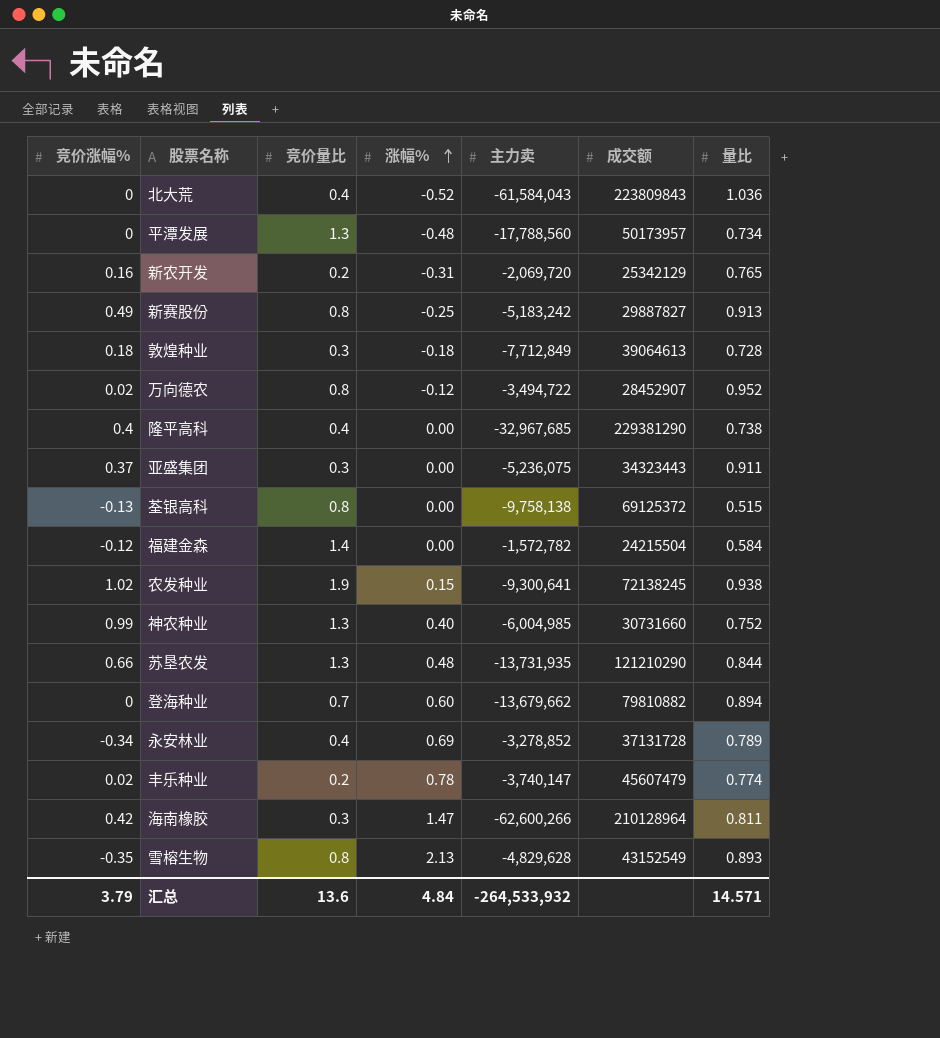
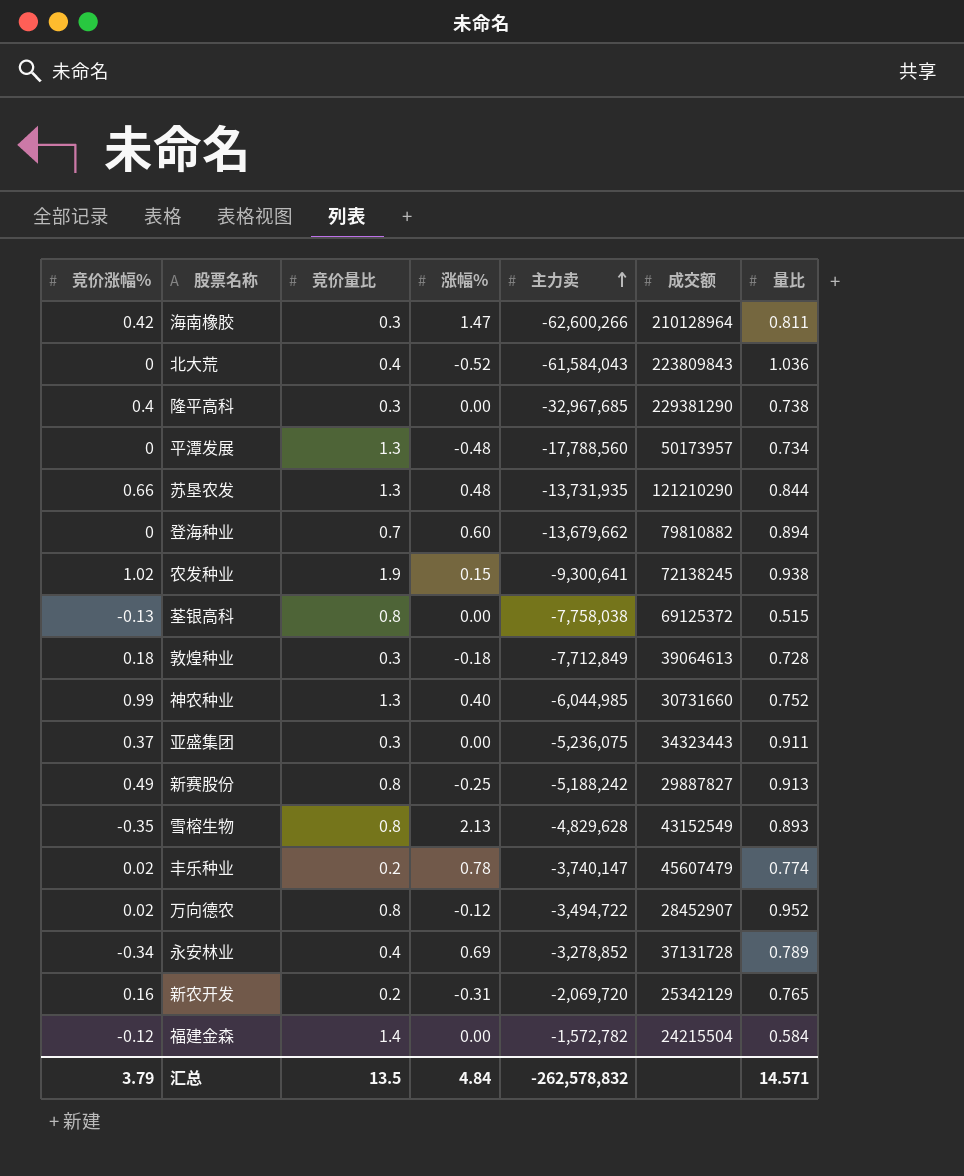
row order: 涨幅% ascending -> 主力卖 ascending
隆平高科 | 竞价量比: 0.4 -> 0.3
荃银高科 | 主力卖: -9,758,138 -> -7,758,038
神农种业 | 主力卖: -6,004,985 -> -6,044,985
新赛股份 | 主力卖: -5,183,242 -> -5,188,242
汇总 | 竞价量比: 13.6 -> 13.5
汇总 | 主力卖: -264,533,932 -> -262,578,832

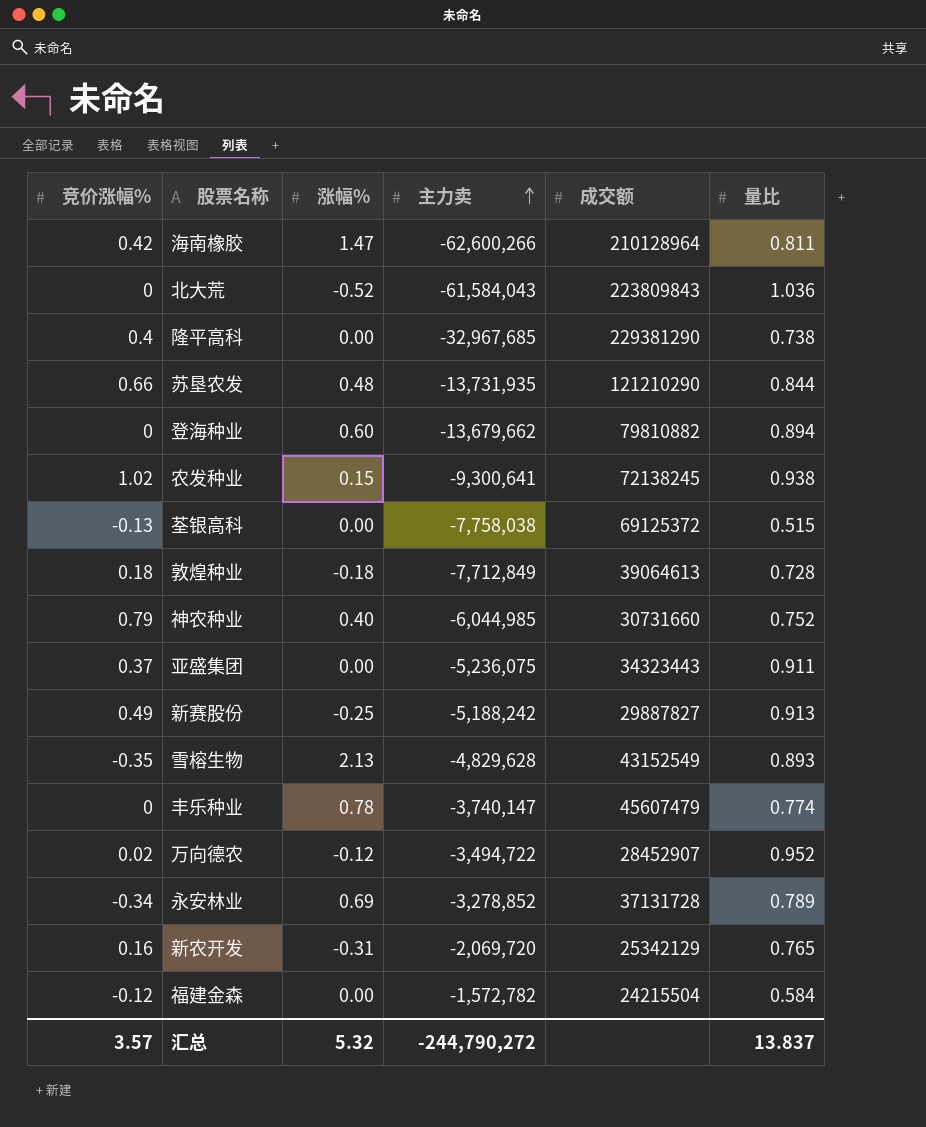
column 竞价量比 | position: 3 -> none
row 平潭发展: 0 | 1.3 | -0.48 | -17,788,560 | 50173957 | 0.734 -> none
神农种业 | 竞价涨幅%: 0.99 -> 0.79
丰乐种业 | 竞价涨幅%: 0.02 -> 0
汇总 | 竞价涨幅%: 3.79 -> 3.57
汇总 | 涨幅%: 4.84 -> 5.32
汇总 | 主力卖: -262,578,832 -> -244,790,272
汇总 | 量比: 14.571 -> 13.837

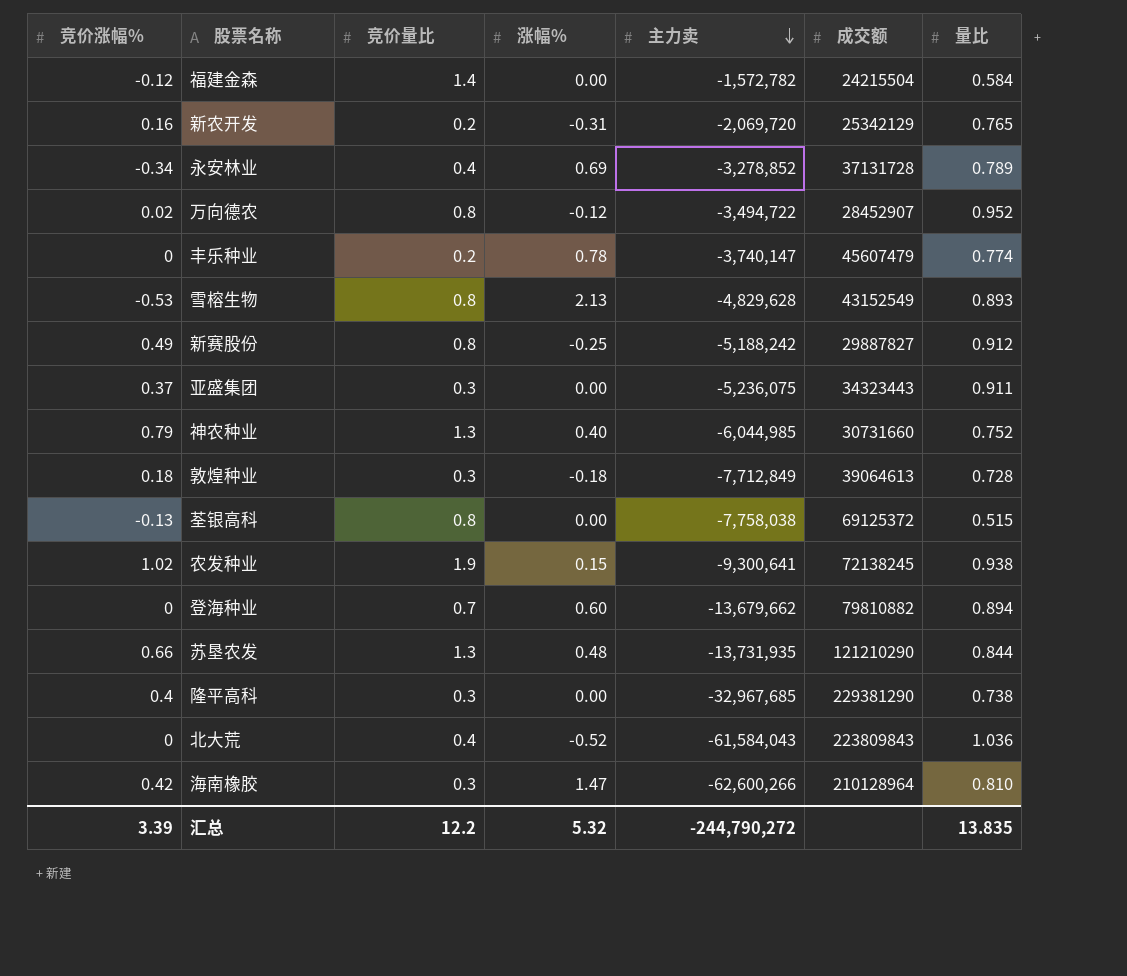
row order: 主力卖 ascending -> 主力卖 descending
column 竞价量比 | position: none -> 3
雪榕生物 | 竞价涨幅%: -0.35 -> -0.53
新赛股份 | 量比: 0.913 -> 0.912
海南橡胶 | 量比: 0.811 -> 0.810
汇总 | 竞价涨幅%: 3.57 -> 3.39
汇总 | 量比: 13.837 -> 13.835

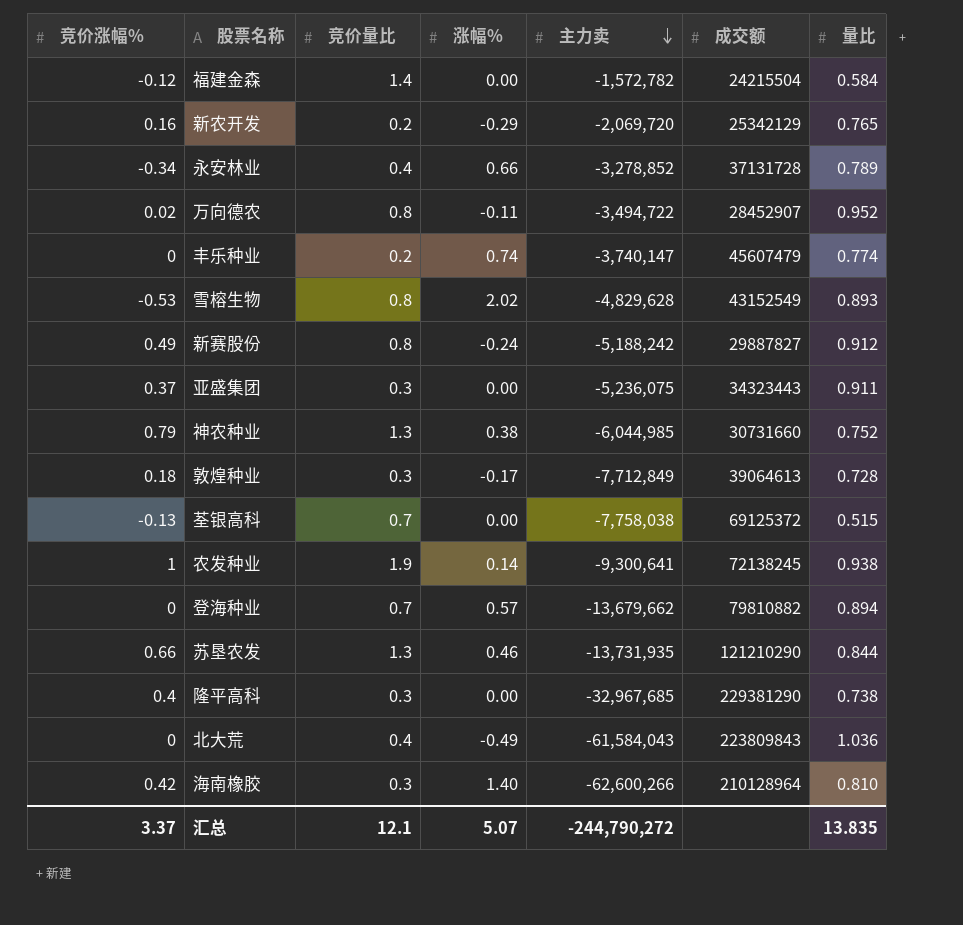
新农开发 | 涨幅%: -0.31 -> -0.29
永安林业 | 涨幅%: 0.69 -> 0.66
万向德农 | 涨幅%: -0.12 -> -0.11
丰乐种业 | 涨幅%: 0.78 -> 0.74
雪榕生物 | 涨幅%: 2.13 -> 2.02
新赛股份 | 涨幅%: -0.25 -> -0.24
神农种业 | 涨幅%: 0.40 -> 0.38
敦煌种业 | 涨幅%: -0.18 -> -0.17
荃银高科 | 竞价量比: 0.8 -> 0.7
农发种业 | 竞价涨幅%: 1.02 -> 1
农发种业 | 涨幅%: 0.15 -> 0.14
登海种业 | 涨幅%: 0.60 -> 0.57
苏垦农发 | 涨幅%: 0.48 -> 0.46
北大荒 | 涨幅%: -0.52 -> -0.49
海南橡胶 | 涨幅%: 1.47 -> 1.40
汇总 | 竞价涨幅%: 3.39 -> 3.37
汇总 | 竞价量比: 12.2 -> 12.1
汇总 | 涨幅%: 5.32 -> 5.07

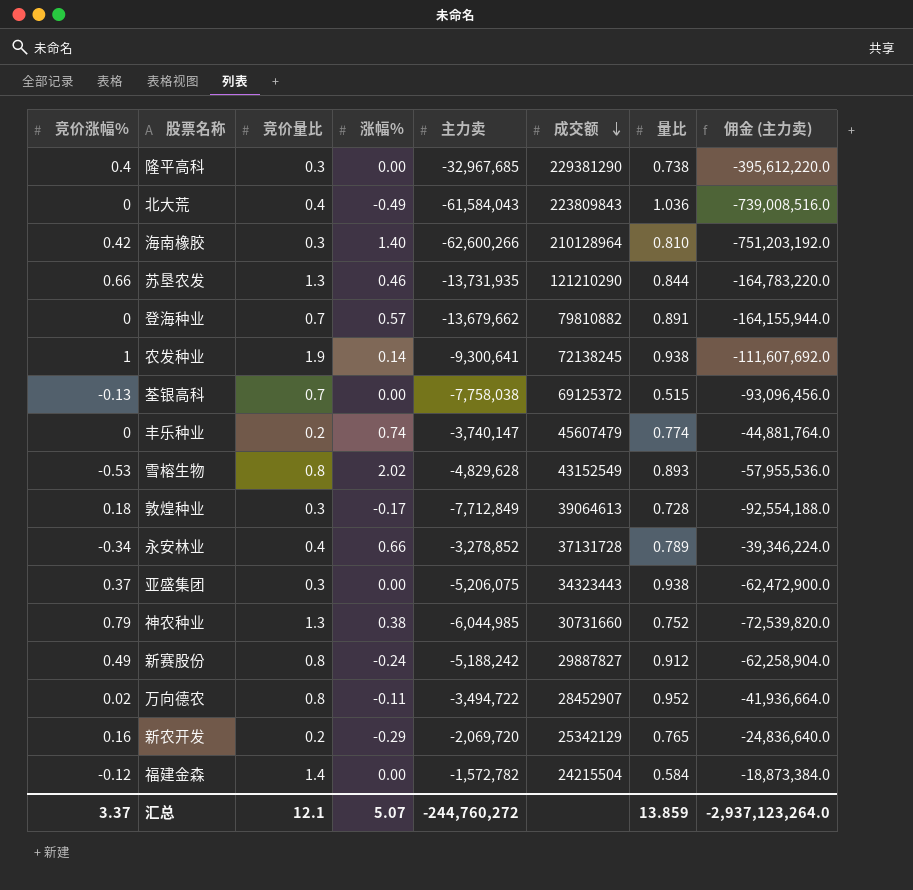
row order: 主力卖 descending -> 成交额 descending
column 佣金 (主力卖) | formula: none -> [主力卖] * 12
登海种业 | 量比: 0.894 -> 0.891
亚盛集团 | 主力卖: -5,236,075 -> -5,206,075
亚盛集团 | 量比: 0.911 -> 0.938
汇总 | 主力卖: -244,790,272 -> -244,760,272
汇总 | 量比: 13.835 -> 13.859

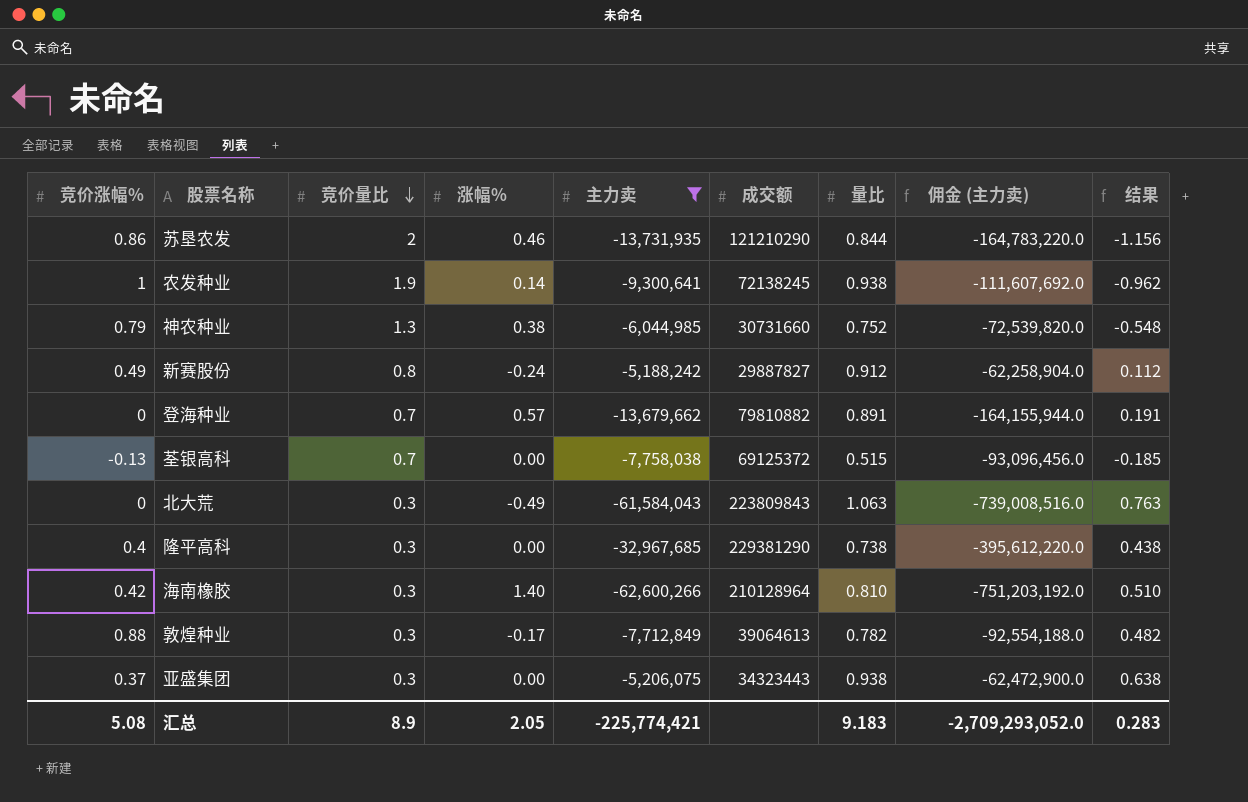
filter: none -> 主力卖 <= -5,188,242
row order: 成交额 descending -> 竞价量比 descending
column 结果 | formula: none -> [量比] - [竞价量比]
苏垦农发 | 竞价涨幅%: 0.66 -> 0.86
苏垦农发 | 竞价量比: 1.3 -> 2
北大荒 | 竞价量比: 0.4 -> 0.3
北大荒 | 量比: 1.036 -> 1.063
敦煌种业 | 竞价涨幅%: 0.18 -> 0.88
敦煌种业 | 量比: 0.728 -> 0.782
汇总 | 竞价涨幅%: 3.37 -> 5.08
汇总 | 竞价量比: 12.1 -> 8.9
汇总 | 涨幅%: 5.07 -> 2.05
汇总 | 主力卖: -244,760,272 -> -225,774,421
汇总 | 量比: 13.859 -> 9.183
汇总 | 佣金 (主力卖): -2,937,123,264.0 -> -2,709,293,052.0

